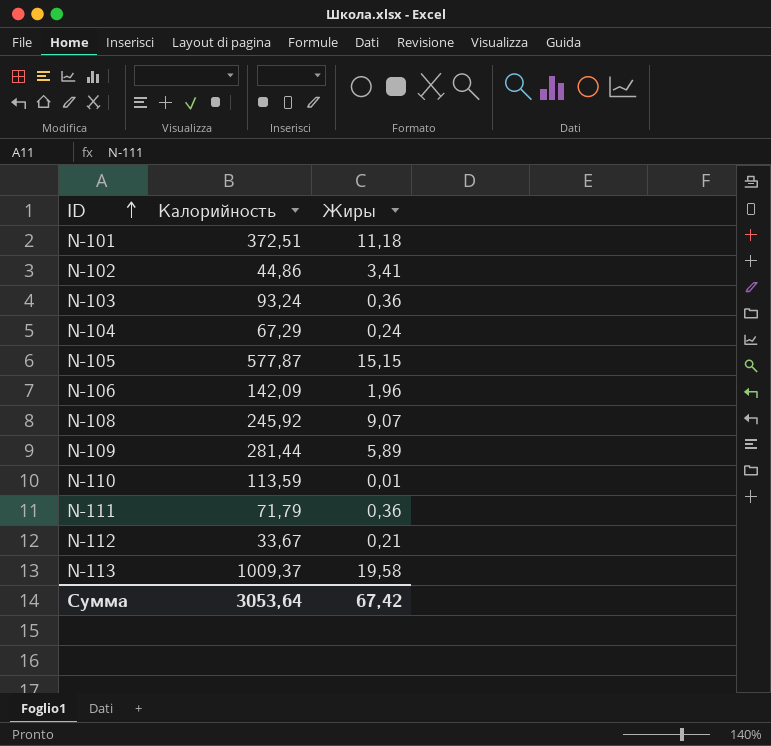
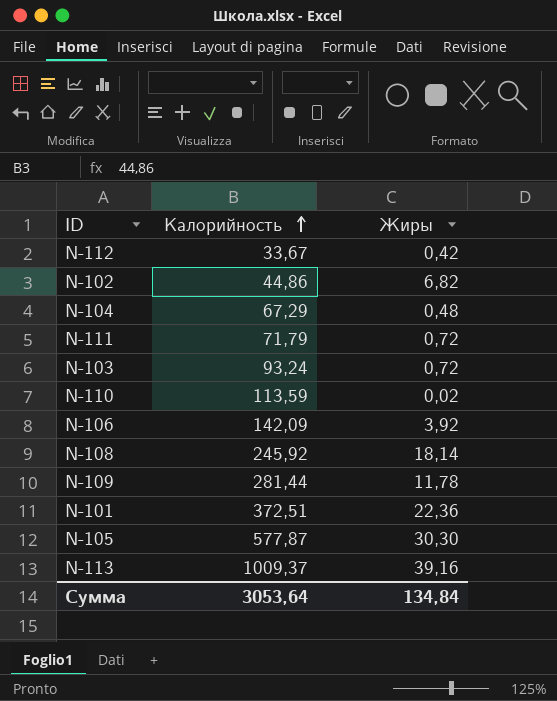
row order: ID ascending -> Калорийность ascending
N-112 | Жиры: 0,21 -> 0,42
N-102 | Жиры: 3,41 -> 6,82
N-104 | Жиры: 0,24 -> 0,48
N-111 | Жиры: 0,36 -> 0,72
N-103 | Жиры: 0,36 -> 0,72
N-110 | Жиры: 0,01 -> 0,02
N-106 | Жиры: 1,96 -> 3,92
N-108 | Жиры: 9,07 -> 18,14
N-109 | Жиры: 5,89 -> 11,78
N-101 | Жиры: 11,18 -> 22,36
N-105 | Жиры: 15,15 -> 30,30
N-113 | Жиры: 19,58 -> 39,16
Сумма | Жиры: 67,42 -> 134,84

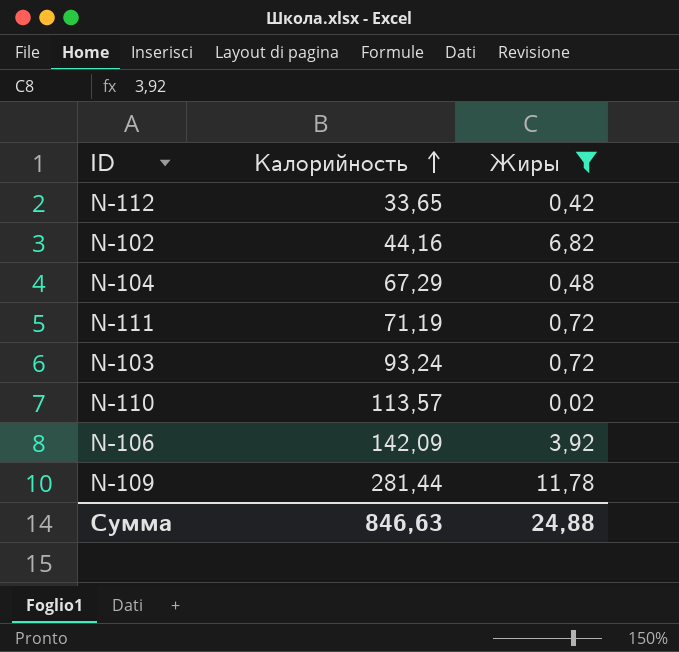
filter: none -> Жиры <= 11,78
N-112 | Калорийность: 33,67 -> 33,65
N-102 | Калорийность: 44,86 -> 44,16
N-111 | Калорийность: 71,79 -> 71,19
N-110 | Калорийность: 113,59 -> 113,57
Сумма | Калорийность: 3053,64 -> 846,63
Сумма | Жиры: 134,84 -> 24,88

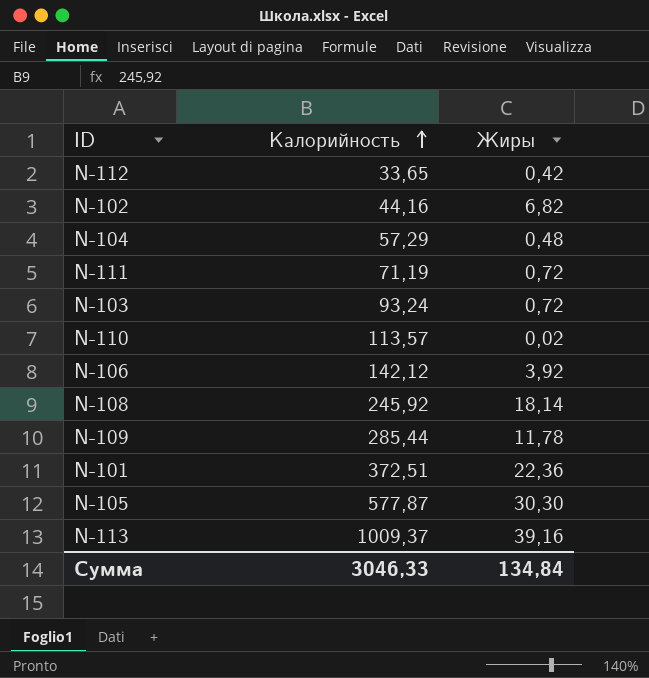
filter: Жиры <= 11,78 -> none
N-104 | Калорийность: 67,29 -> 57,29
N-106 | Калорийность: 142,09 -> 142,12
N-109 | Калорийность: 281,44 -> 285,44
Сумма | Калорийность: 846,63 -> 3046,33
Сумма | Жиры: 24,88 -> 134,84

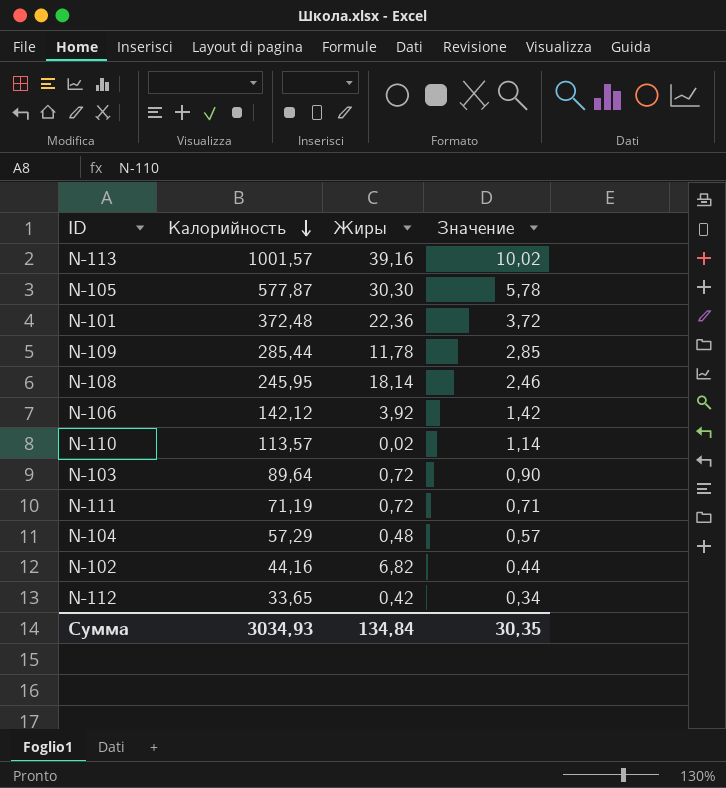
row order: Калорийность ascending -> Калорийность descending
column Значение | formula: none -> [Калорийность] * 0,01
N-113 | Калорийность: 1009,37 -> 1001,57
N-101 | Калорийность: 372,51 -> 372,48
N-108 | Калорийность: 245,92 -> 245,95
N-103 | Калорийность: 93,24 -> 89,64
Сумма | Калорийность: 3046,33 -> 3034,93

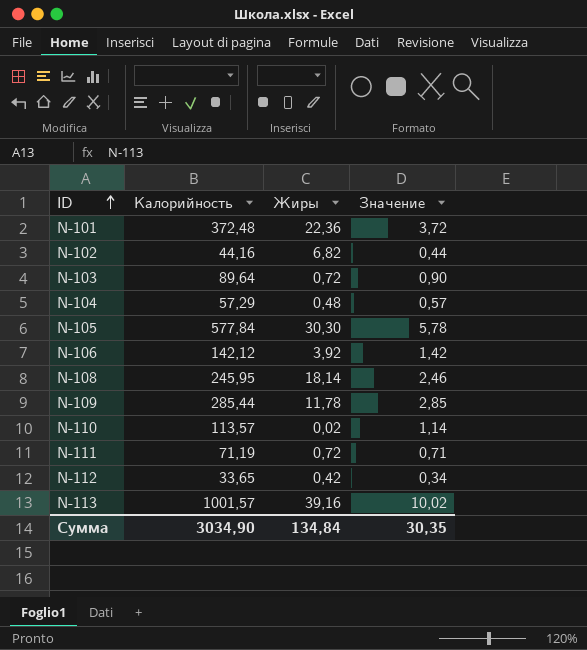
row order: Калорийность descending -> ID ascending
N-105 | Калорийность: 577,87 -> 577,84
Сумма | Калорийность: 3034,93 -> 3034,90

